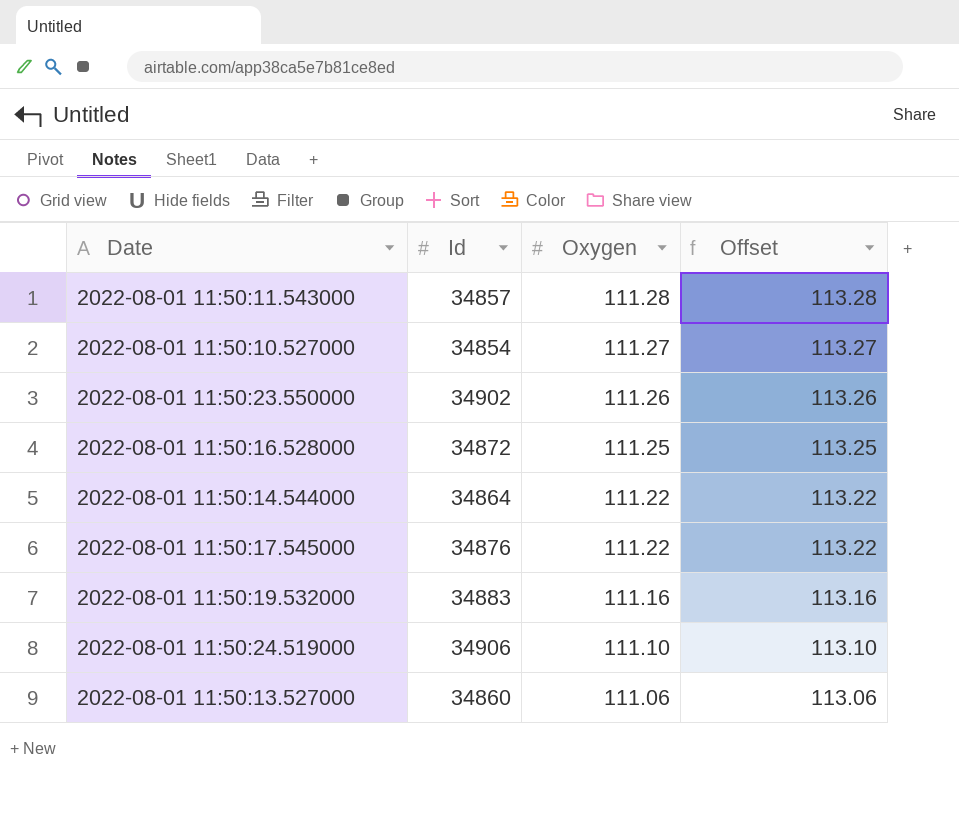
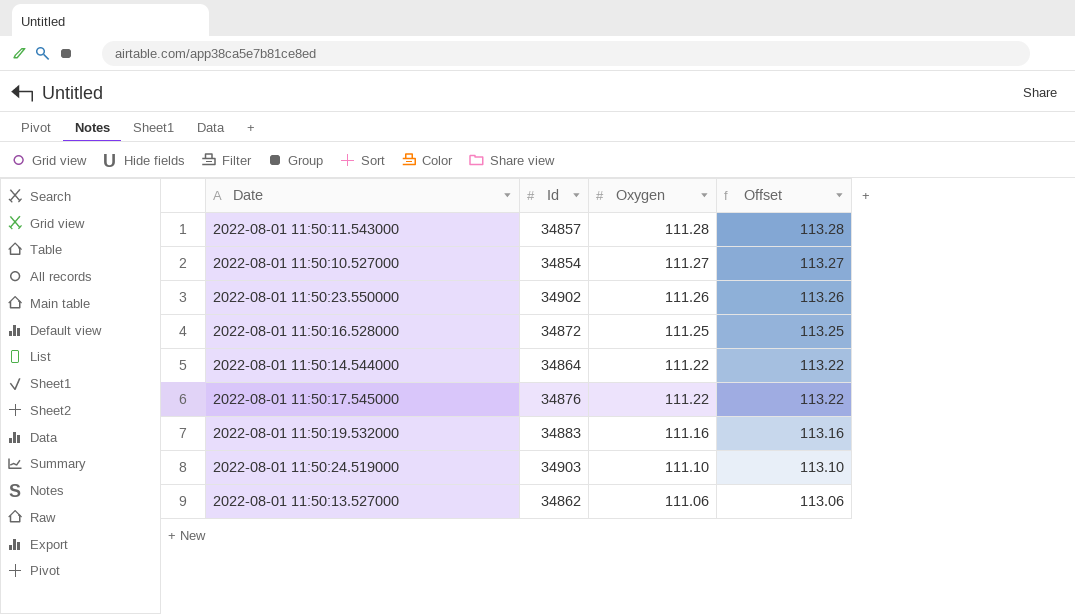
2022-08-01 11:50:24.519000 | Id: 34906 -> 34903
2022-08-01 11:50:13.527000 | Id: 34860 -> 34862

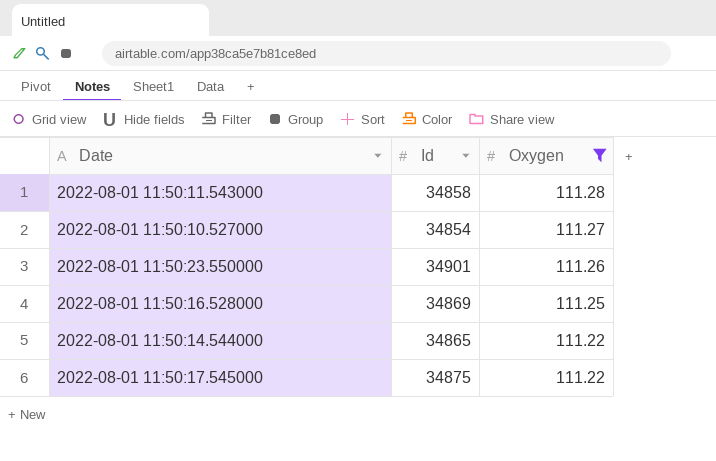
filter: none -> Oxygen >= 111.22
column Offset | formula: [Oxygen] + 2 -> none
2022-08-01 11:50:11.543000 | Id: 34857 -> 34858
2022-08-01 11:50:23.550000 | Id: 34902 -> 34901
2022-08-01 11:50:16.528000 | Id: 34872 -> 34869
2022-08-01 11:50:14.544000 | Id: 34864 -> 34865
2022-08-01 11:50:17.545000 | Id: 34876 -> 34875

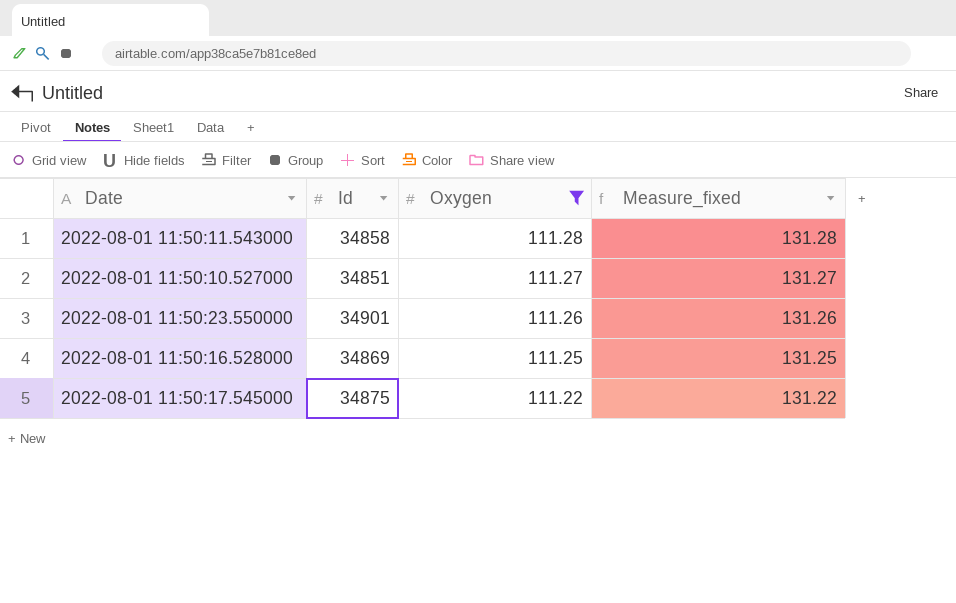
column Measure_fixed | formula: none -> [Oxygen] + 20
row 2022-08-01 11:50:14.544000: 34865 | 111.22 -> none
2022-08-01 11:50:10.527000 | Id: 34854 -> 34851

